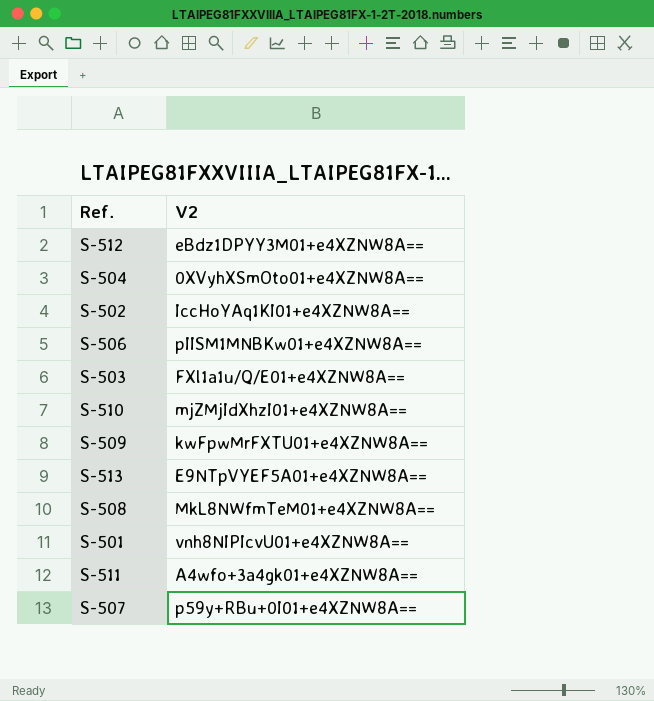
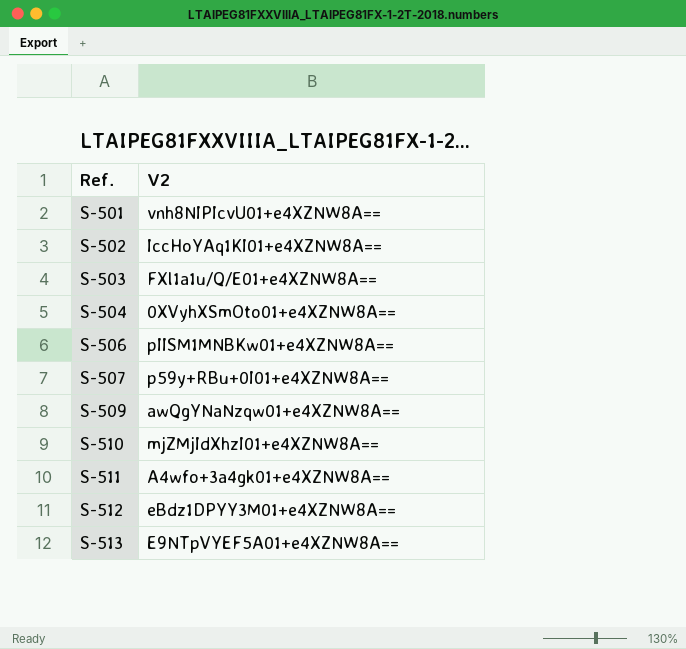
row order: none -> Ref. ascending
row S-508: MkL8NWfmTeM01+e4XZNW8A== -> none
S-509 | V2: kwFpwMrFXTU01+e4XZNW8A== -> awQgYNaNzqw01+e4XZNW8A==

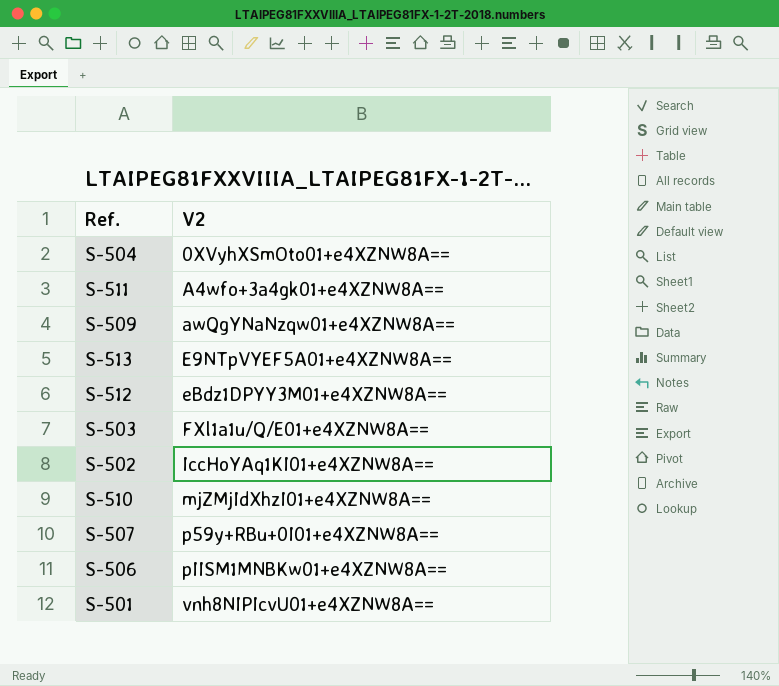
row order: Ref. ascending -> V2 ascending

